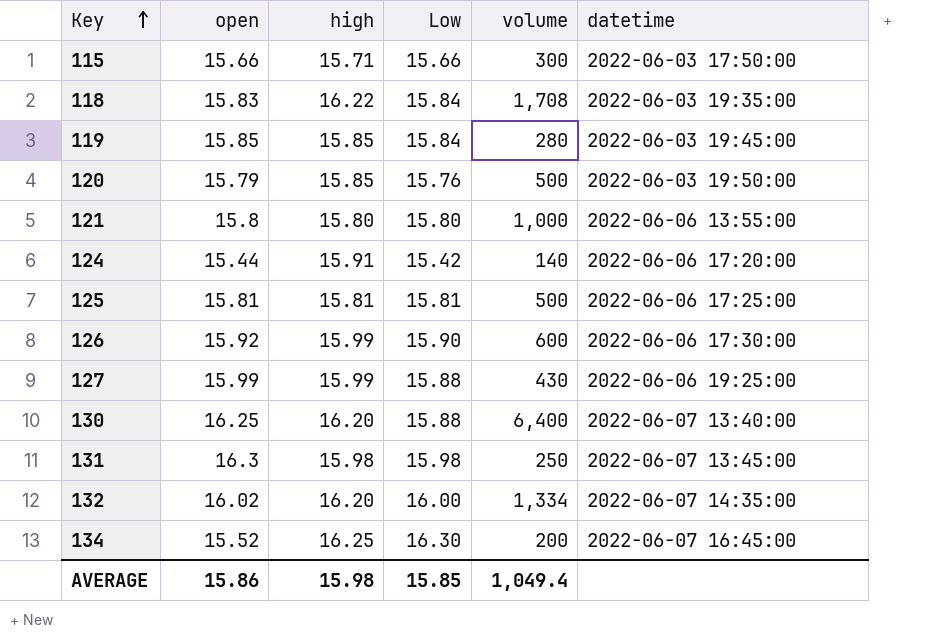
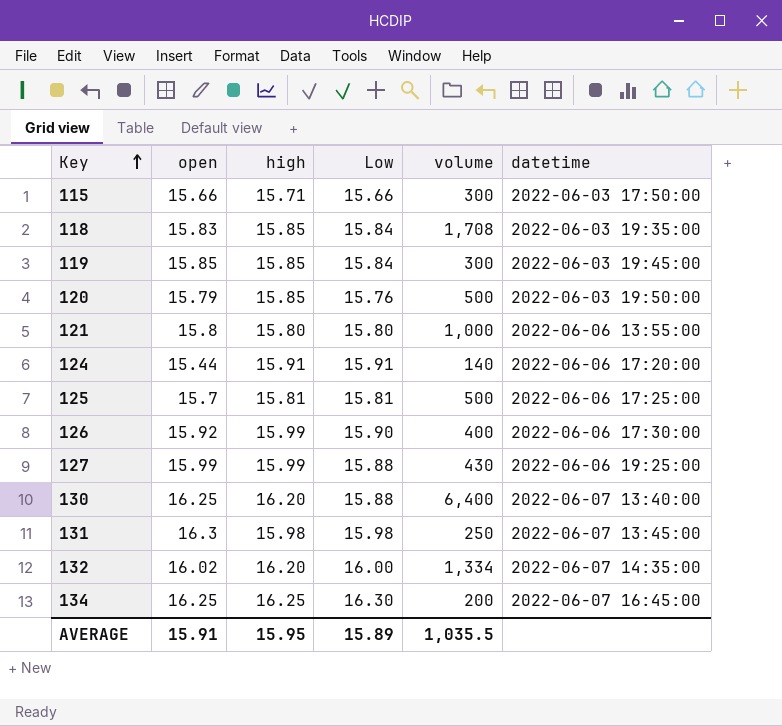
118 | high: 16.22 -> 15.85
119 | volume: 280 -> 300
124 | Low: 15.42 -> 15.91
125 | open: 15.81 -> 15.7
126 | volume: 600 -> 400
134 | open: 15.52 -> 16.25
AVERAGE | open: 15.86 -> 15.91
AVERAGE | high: 15.98 -> 15.95
AVERAGE | Low: 15.85 -> 15.89
AVERAGE | volume: 1,049.4 -> 1,035.5

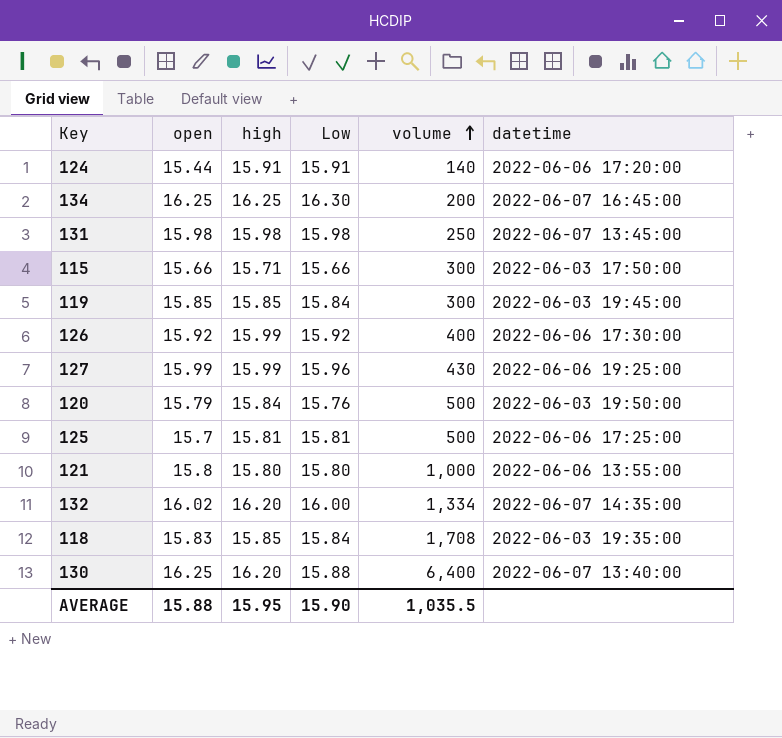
row order: Key ascending -> volume ascending
131 | open: 16.3 -> 15.98
126 | Low: 15.90 -> 15.92
127 | Low: 15.88 -> 15.96
120 | high: 15.85 -> 15.84
AVERAGE | open: 15.91 -> 15.88
AVERAGE | Low: 15.89 -> 15.90

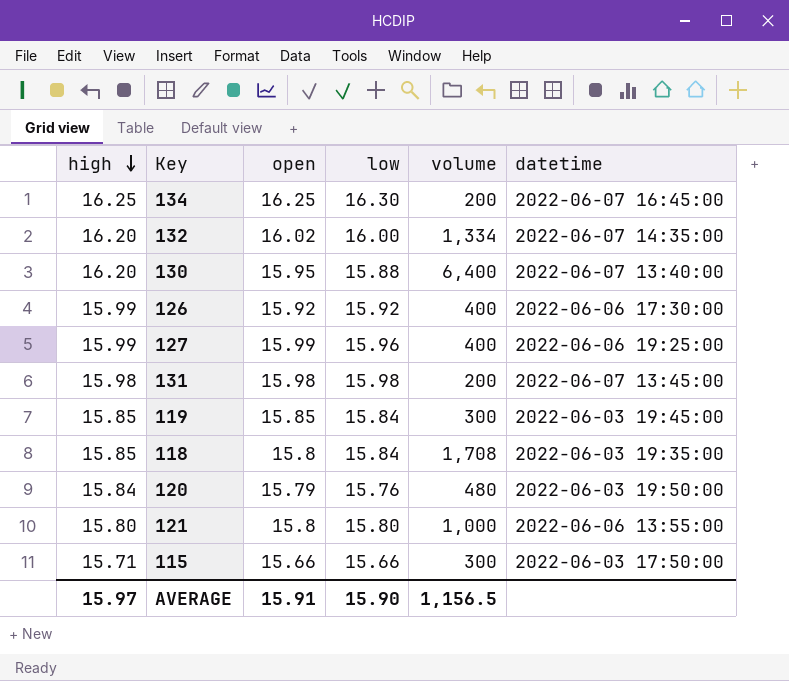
row order: volume ascending -> high descending
column high | position: 3 -> 1
column name: Low -> low
row 124: 15.44 | 15.91 | 15.91 | 140 | 2022-06-06 17:20:00 -> none
row 125: 15.7 | 15.81 | 15.81 | 500 | 2022-06-06 17:25:00 -> none
130 | open: 16.25 -> 15.95
127 | volume: 430 -> 400
131 | volume: 250 -> 200
118 | open: 15.83 -> 15.8
120 | volume: 500 -> 480
AVERAGE | high: 15.95 -> 15.97
AVERAGE | open: 15.88 -> 15.91
AVERAGE | volume: 1,035.5 -> 1,156.5

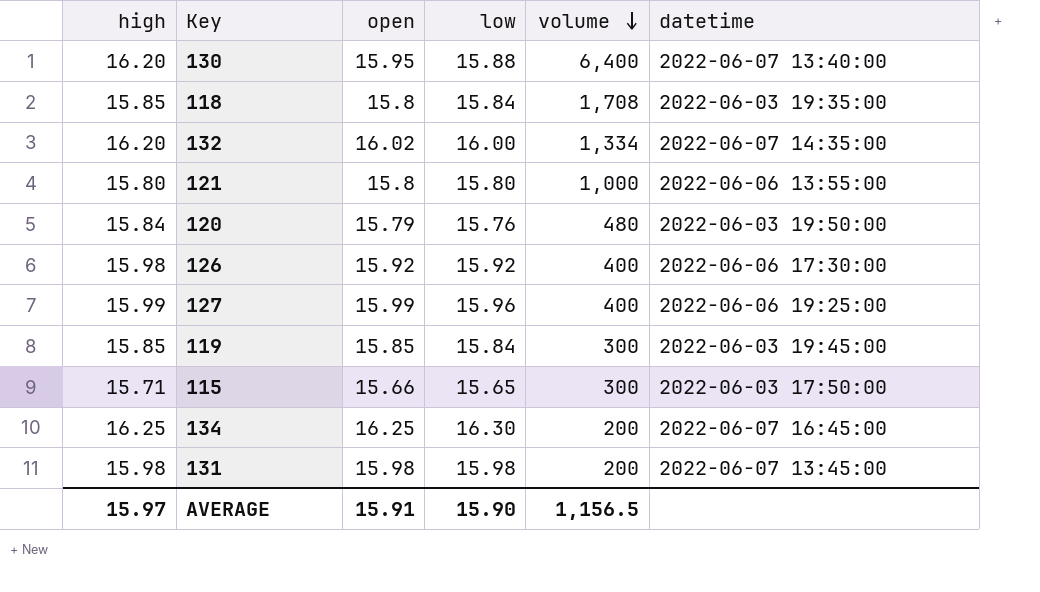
row order: high descending -> volume descending
126 | high: 15.99 -> 15.98
115 | low: 15.66 -> 15.65

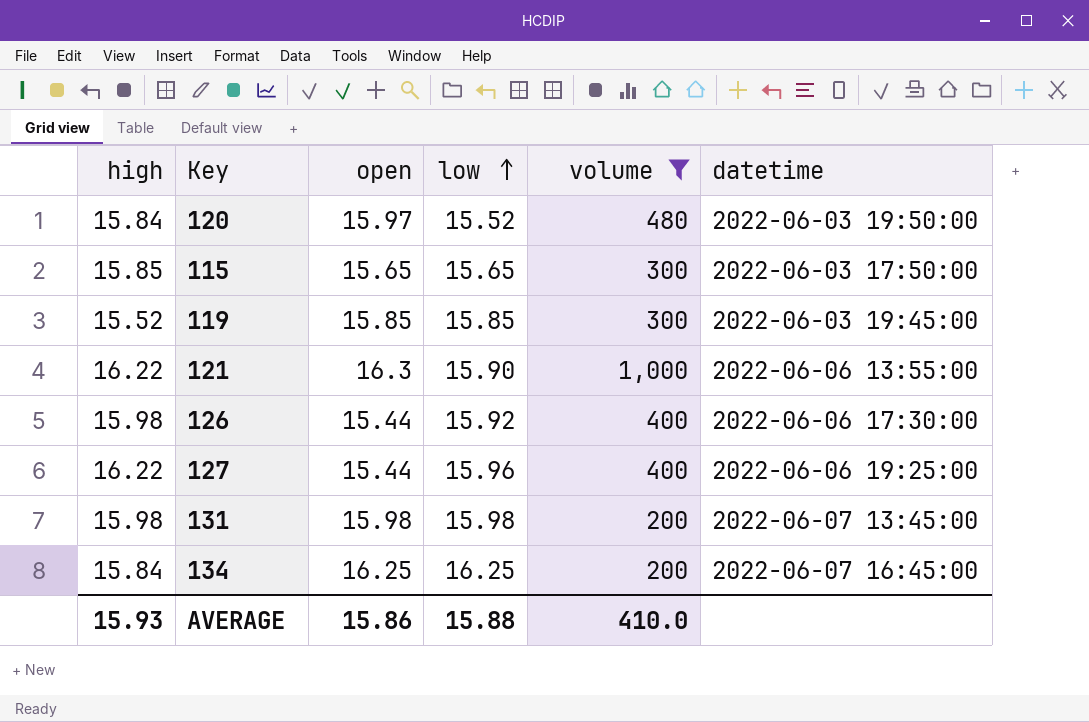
filter: none -> volume <= 1,000
row order: volume descending -> low ascending
120 | open: 15.79 -> 15.97
120 | low: 15.76 -> 15.52
115 | high: 15.71 -> 15.85
115 | open: 15.66 -> 15.65
119 | high: 15.85 -> 15.52
119 | low: 15.84 -> 15.85
121 | high: 15.80 -> 16.22
121 | open: 15.8 -> 16.3
121 | low: 15.80 -> 15.90
126 | open: 15.92 -> 15.44
127 | high: 15.99 -> 16.22
127 | open: 15.99 -> 15.44
134 | high: 16.25 -> 15.84
134 | low: 16.30 -> 16.25
AVERAGE | high: 15.97 -> 15.93
AVERAGE | open: 15.91 -> 15.86
AVERAGE | low: 15.90 -> 15.88
AVERAGE | volume: 1,156.5 -> 410.0

